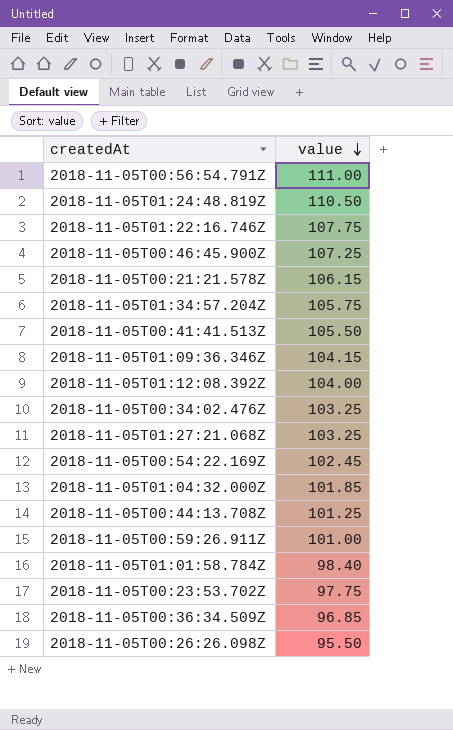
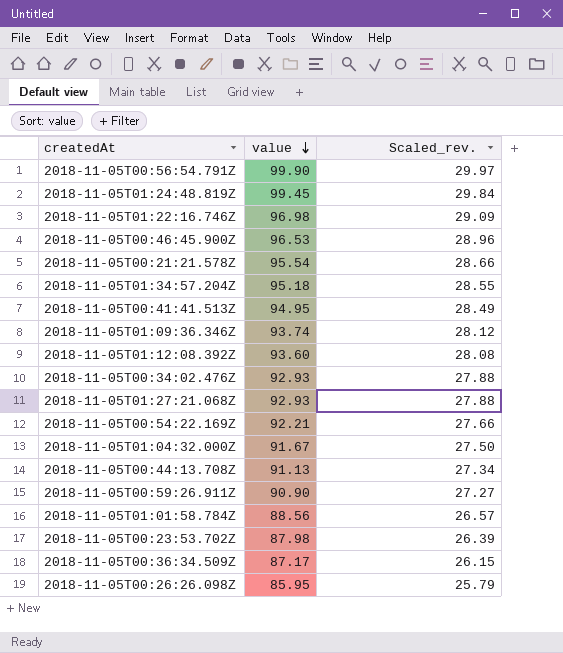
column Scaled_rev. | formula: none -> [value] * 0.3
2018-11-05T00:56:54.791Z | value: 111.00 -> 99.90
2018-11-05T01:24:48.819Z | value: 110.50 -> 99.45
2018-11-05T01:22:16.746Z | value: 107.75 -> 96.98
2018-11-05T00:46:45.900Z | value: 107.25 -> 96.53
2018-11-05T00:21:21.578Z | value: 106.15 -> 95.54
2018-11-05T01:34:57.204Z | value: 105.75 -> 95.18
2018-11-05T00:41:41.513Z | value: 105.50 -> 94.95
2018-11-05T01:09:36.346Z | value: 104.15 -> 93.74
2018-11-05T01:12:08.392Z | value: 104.00 -> 93.60
2018-11-05T00:34:02.476Z | value: 103.25 -> 92.93
2018-11-05T01:27:21.068Z | value: 103.25 -> 92.93
2018-11-05T00:54:22.169Z | value: 102.45 -> 92.21
2018-11-05T01:04:32.000Z | value: 101.85 -> 91.67
2018-11-05T00:44:13.708Z | value: 101.25 -> 91.13
2018-11-05T00:59:26.911Z | value: 101.00 -> 90.90
2018-11-05T01:01:58.784Z | value: 98.40 -> 88.56
2018-11-05T00:23:53.702Z | value: 97.75 -> 87.98
2018-11-05T00:36:34.509Z | value: 96.85 -> 87.17
2018-11-05T00:26:26.098Z | value: 95.50 -> 85.95

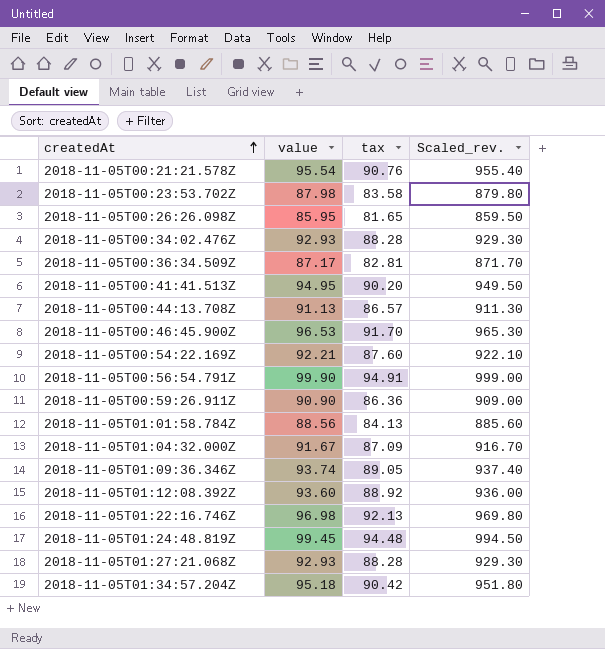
row order: value descending -> createdAt ascending
column tax | formula: none -> [value] * 0.95
column Scaled_rev. | formula: [value] * 0.3 -> [value] * 10

